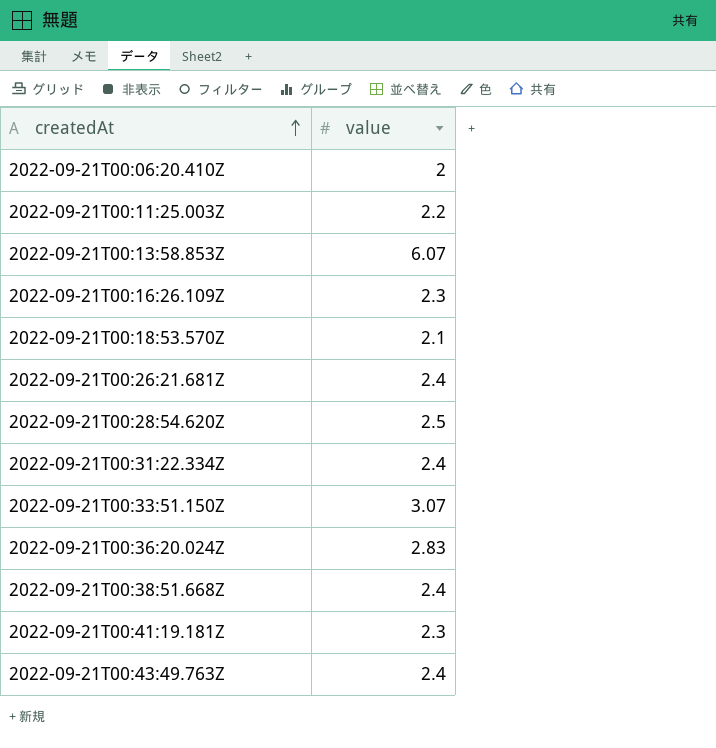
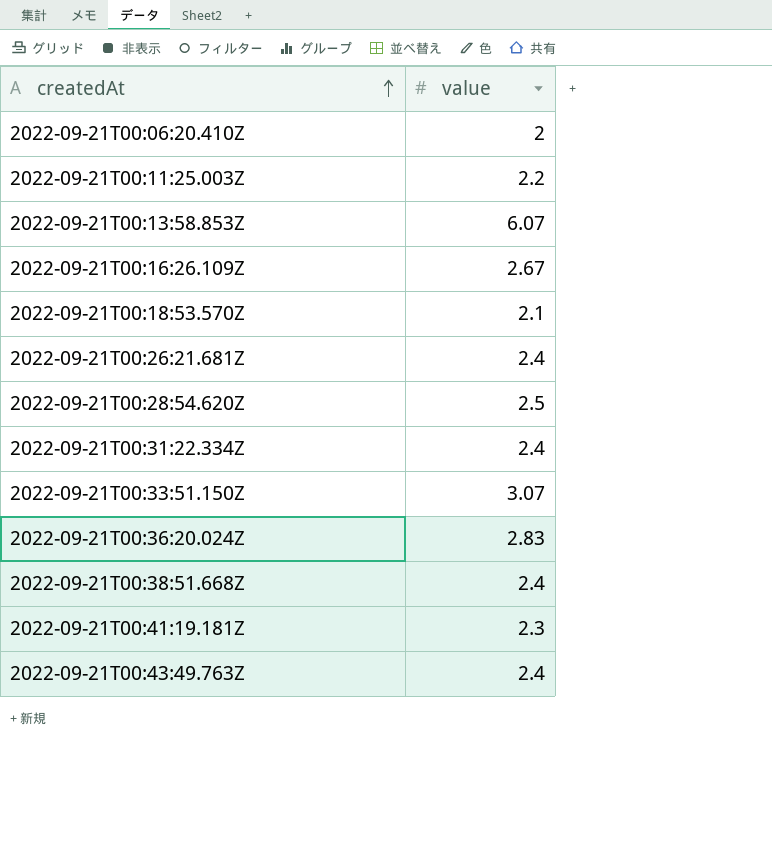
2022-09-21T00:16:26.109Z | value: 2.3 -> 2.67

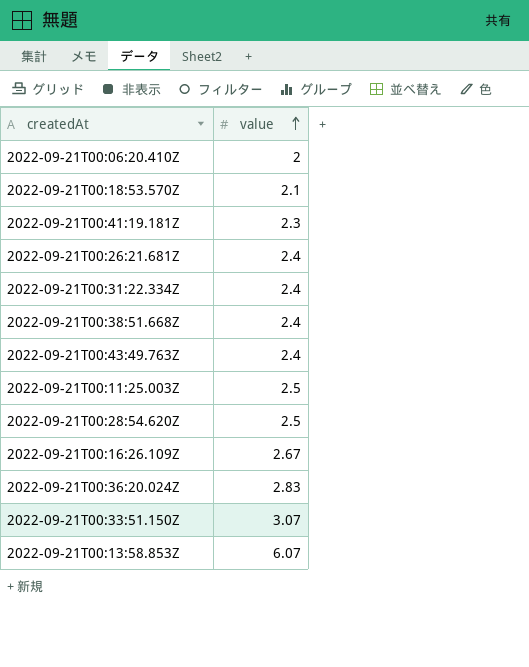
row order: createdAt ascending -> value ascending
2022-09-21T00:11:25.003Z | value: 2.2 -> 2.5

